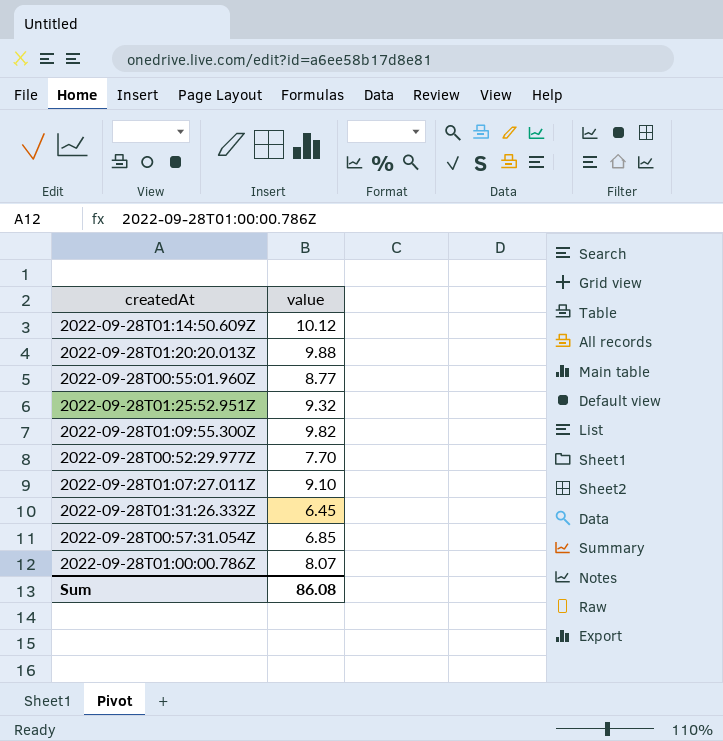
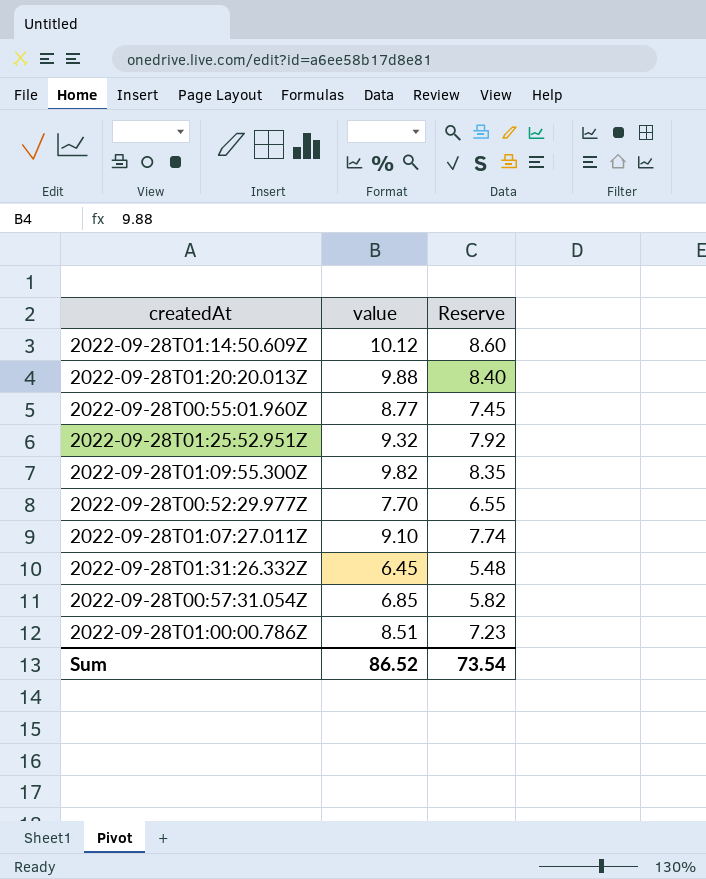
column Reserve | formula: none -> [value] * 0.85
2022-09-28T01:00:00.786Z | value: 8.07 -> 8.51
Sum | value: 86.08 -> 86.52

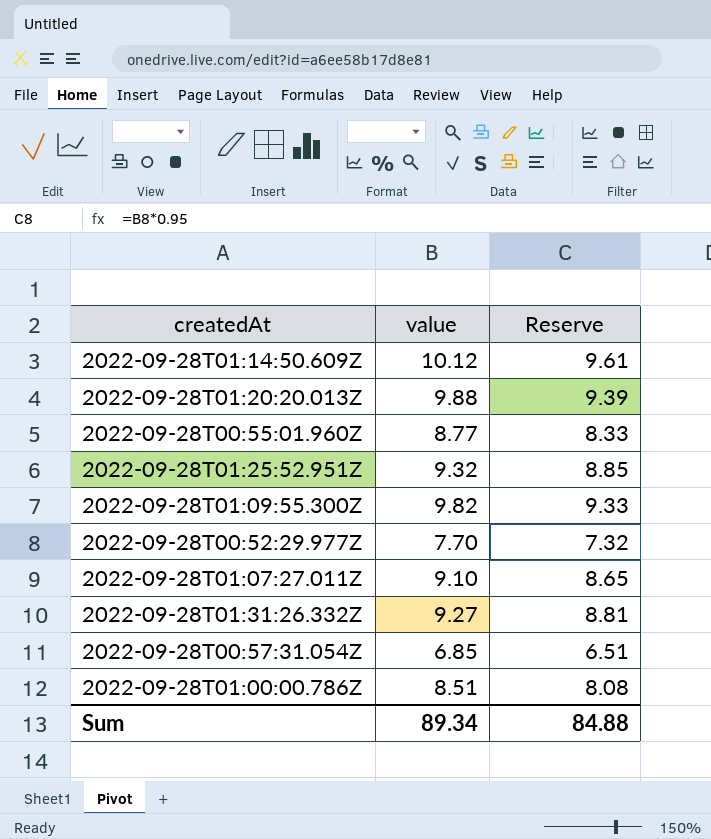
column Reserve | formula: [value] * 0.85 -> [value] * 0.95
2022-09-28T01:31:26.332Z | value: 6.45 -> 9.27
Sum | value: 86.52 -> 89.34
Sum | Reserve: 73.54 -> 84.88

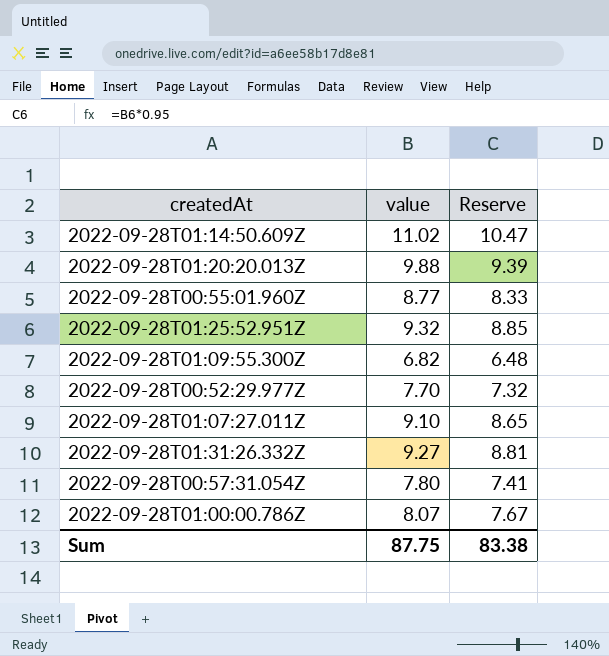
2022-09-28T01:14:50.609Z | value: 10.12 -> 11.02
2022-09-28T01:14:50.609Z | Reserve: 9.61 -> 10.47
2022-09-28T01:09:55.300Z | value: 9.82 -> 6.82
2022-09-28T01:09:55.300Z | Reserve: 9.33 -> 6.48
2022-09-28T00:57:31.054Z | value: 6.85 -> 7.80
2022-09-28T00:57:31.054Z | Reserve: 6.51 -> 7.41
2022-09-28T01:00:00.786Z | value: 8.51 -> 8.07
2022-09-28T01:00:00.786Z | Reserve: 8.08 -> 7.67
Sum | value: 89.34 -> 87.75
Sum | Reserve: 84.88 -> 83.38

